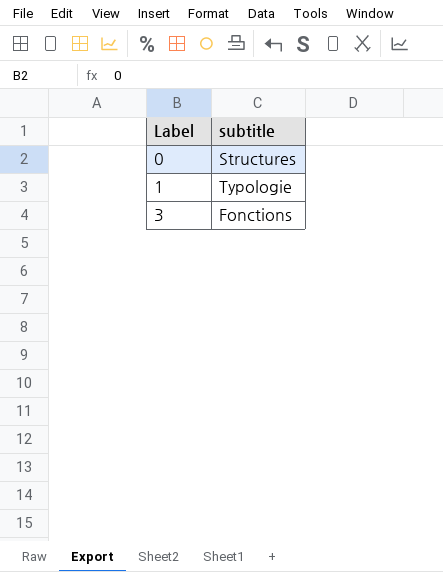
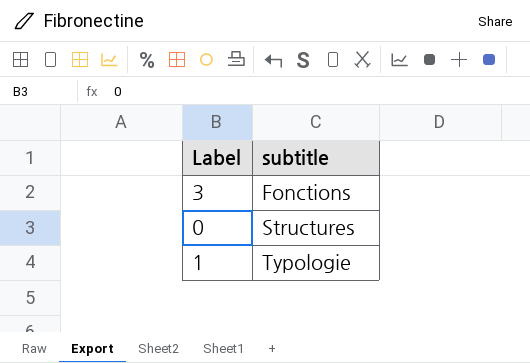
row order: Label ascending -> subtitle ascending

